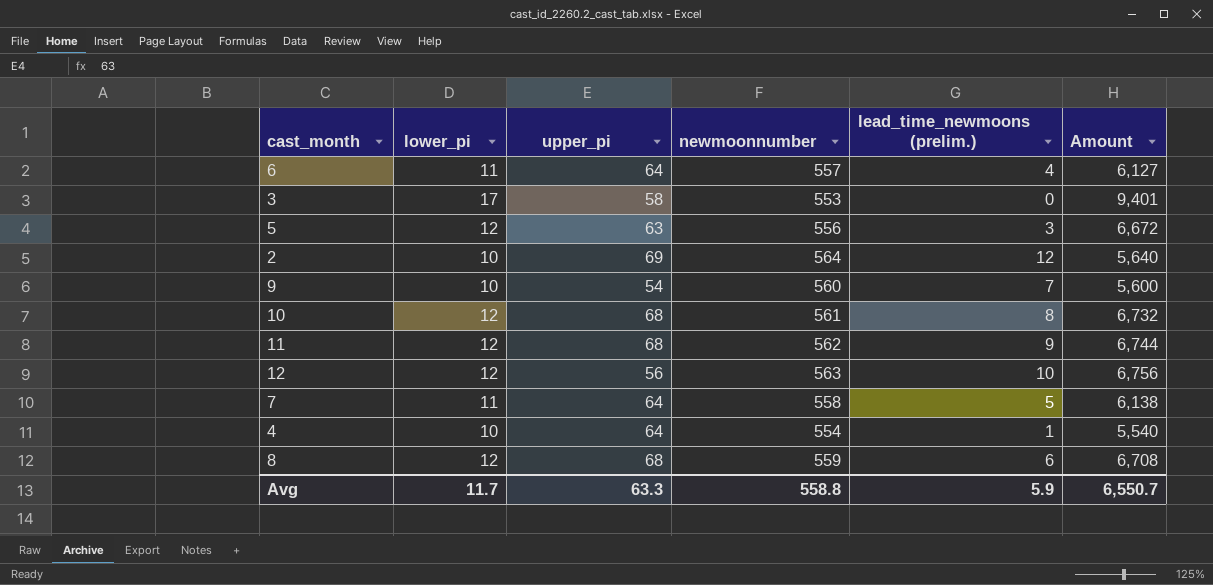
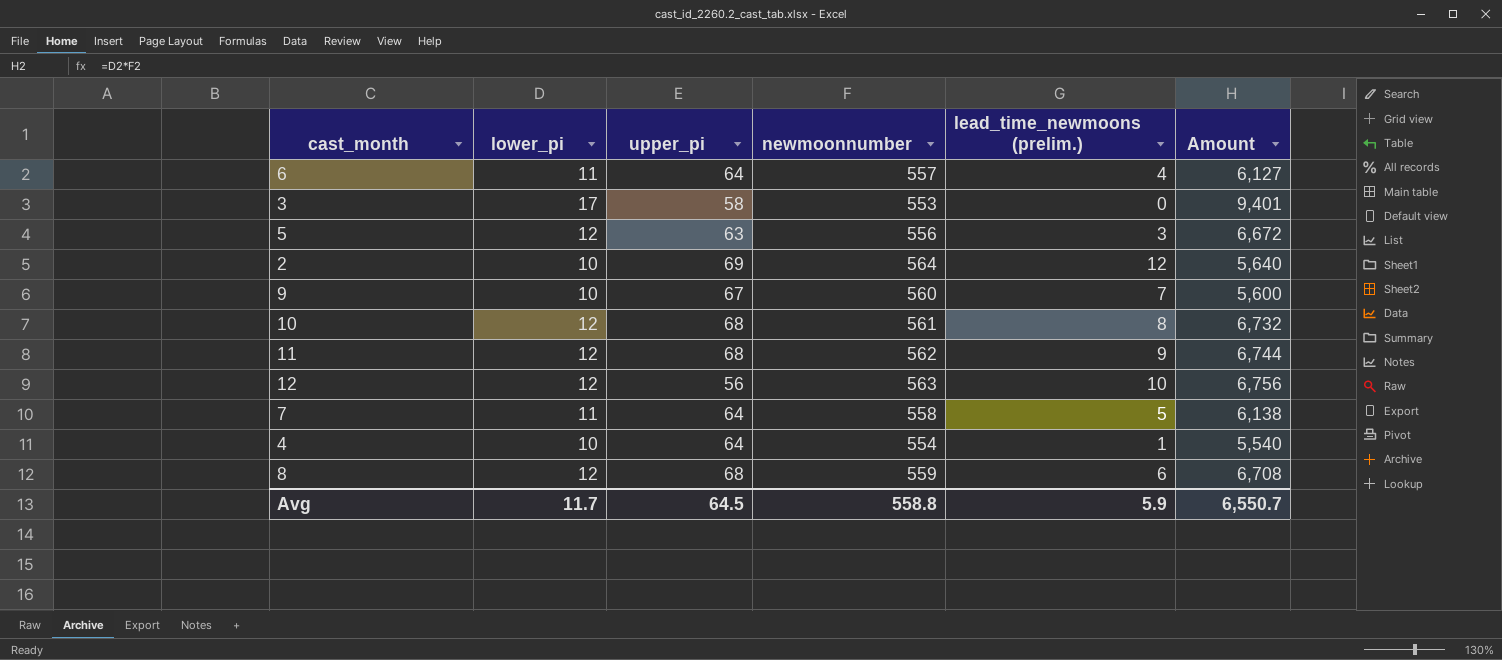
9 | upper_pi: 54 -> 67
Avg | upper_pi: 63.3 -> 64.5

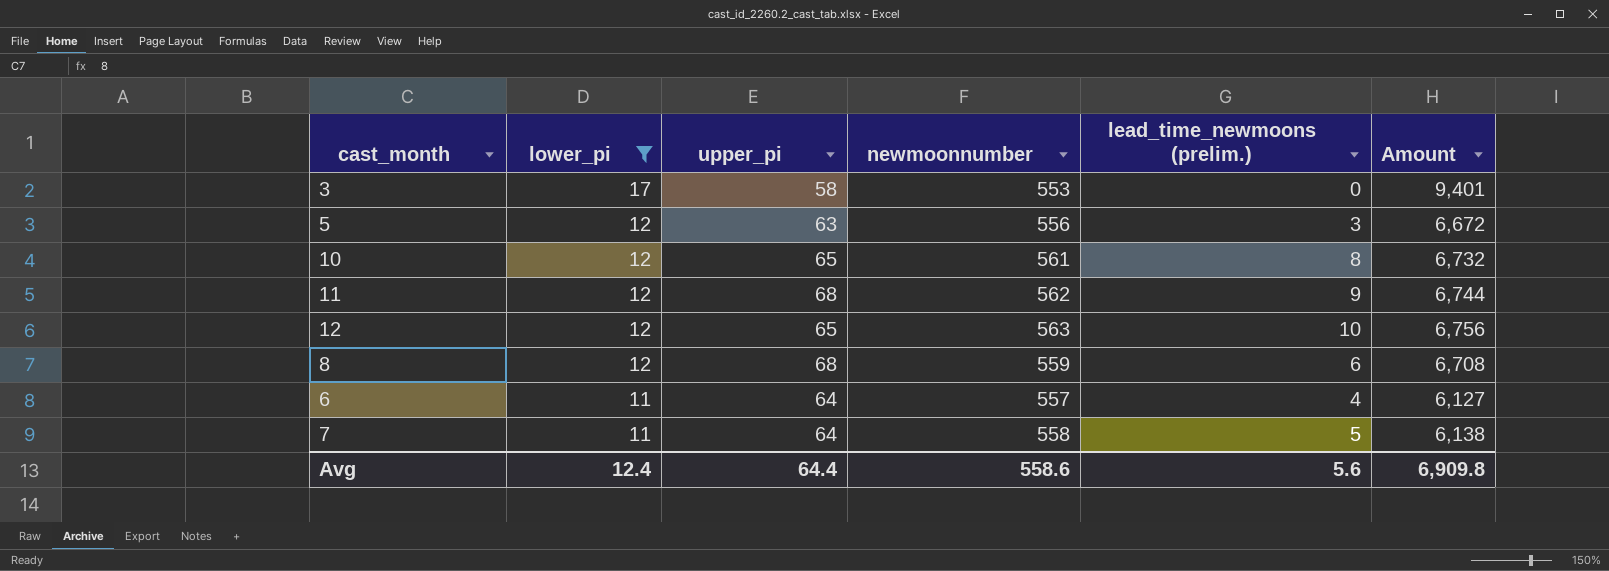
filter: none -> lower_pi != 10
row order: none -> lower_pi descending
10 | upper_pi: 68 -> 65
12 | upper_pi: 56 -> 65
Avg | lower_pi: 11.7 -> 12.4
Avg | upper_pi: 64.5 -> 64.4
Avg | newmoonnumber: 558.8 -> 558.6
Avg | lead_time_newmoons (prelim.): 5.9 -> 5.6
Avg | Amount: 6,550.7 -> 6,909.8

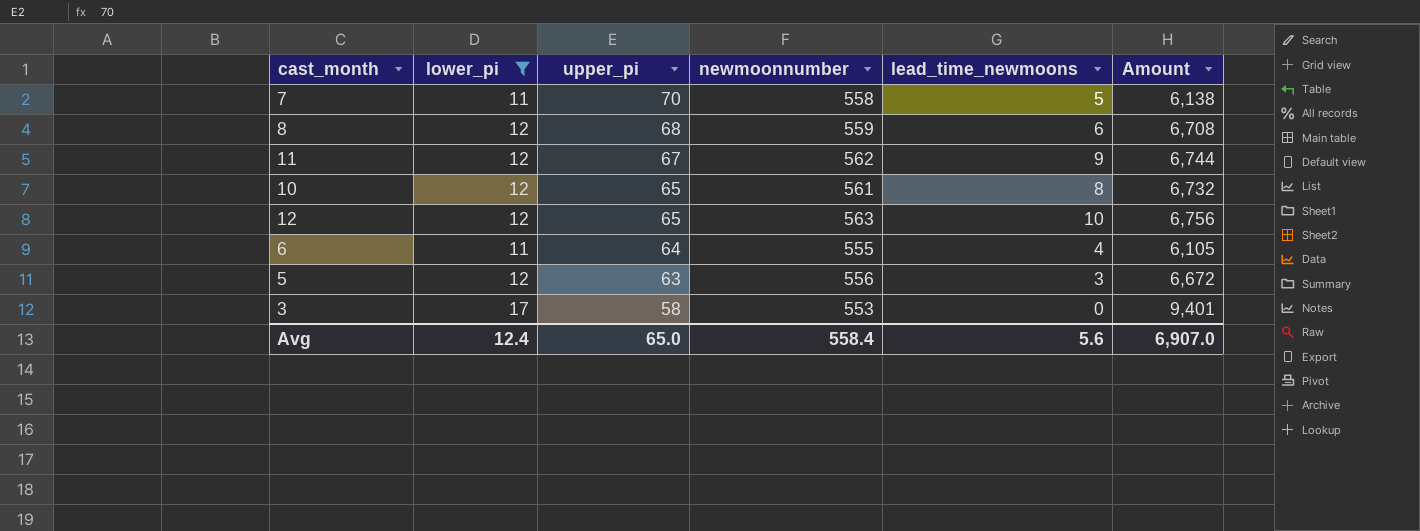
row order: lower_pi descending -> upper_pi descending
column name: lead_time_newmoons (prelim.) -> lead_time_newmoons
7 | upper_pi: 64 -> 70
11 | upper_pi: 68 -> 67
6 | newmoonnumber: 557 -> 555
6 | Amount: 6,127 -> 6,105
Avg | upper_pi: 64.4 -> 65.0
Avg | newmoonnumber: 558.6 -> 558.4
Avg | Amount: 6,909.8 -> 6,907.0

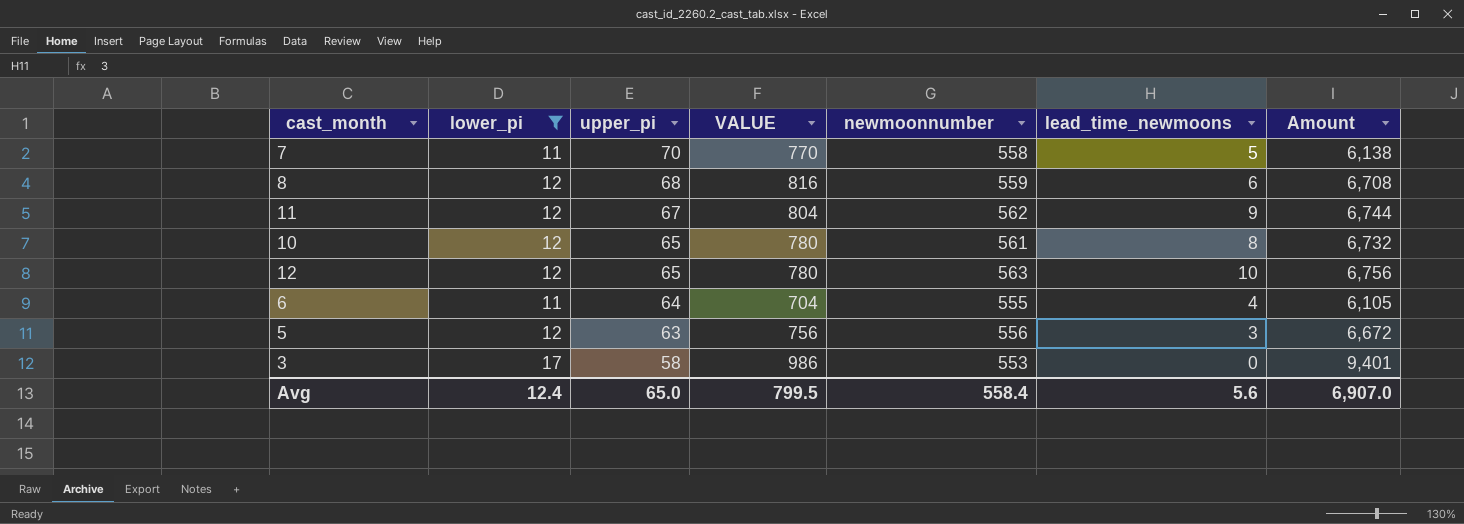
column VALUE | formula: none -> [lower_pi] * [upper_pi]

